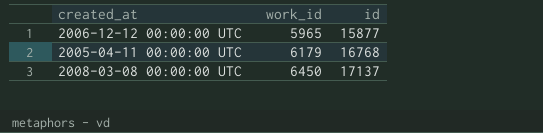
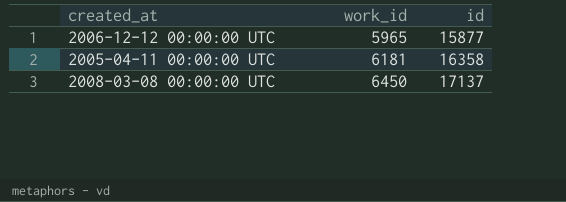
2005-04-11 00:00:00 UTC | work_id: 6179 -> 6181
2005-04-11 00:00:00 UTC | id: 16768 -> 16358

